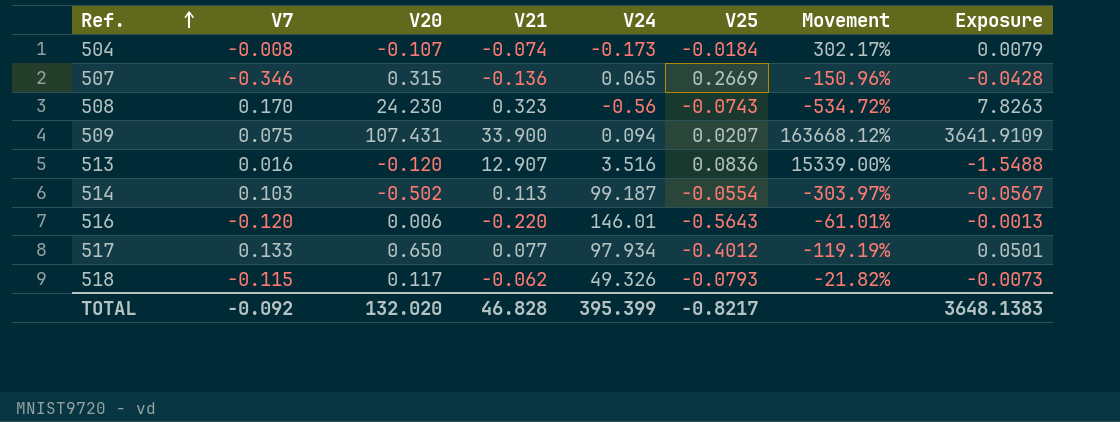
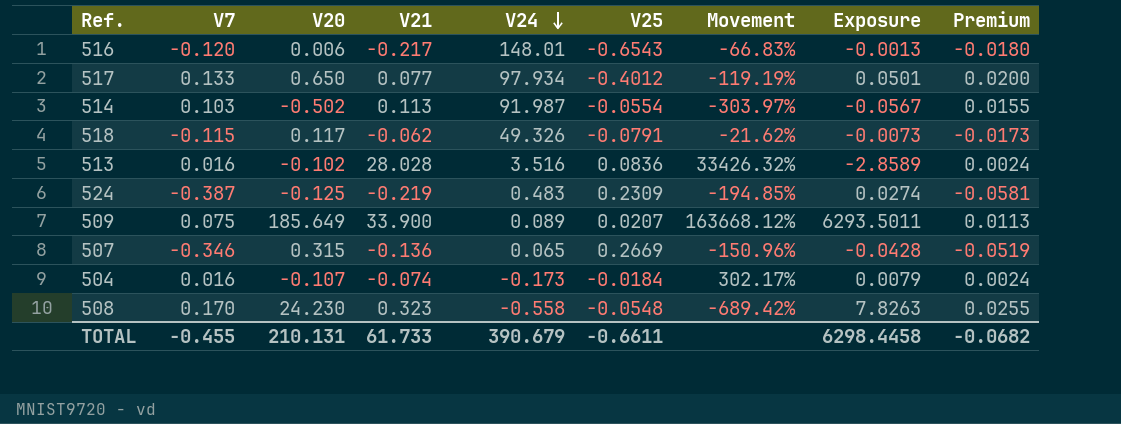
row order: Ref. ascending -> V24 descending
column Premium | formula: none -> [V7] * 0.15
516 | V21: -0.220 -> -0.217
516 | V24: 146.01 -> 148.01
516 | V25: -0.5643 -> -0.6543
516 | Movement: -61.01% -> -66.83%
514 | V24: 99.187 -> 91.987
518 | V25: -0.0793 -> -0.0791
518 | Movement: -21.82% -> -21.62%
513 | V20: -0.120 -> -0.102
513 | V21: 12.907 -> 28.028
513 | Movement: 15339.00% -> 33426.32%
513 | Exposure: -1.5488 -> -2.8589
row 524: none -> -0.387 | -0.125 | -0.219 | 0.483 | 0.2309 | -194.85% | 0.0274 | -0.0581
509 | V20: 107.431 -> 185.649
509 | V24: 0.094 -> 0.089
509 | Exposure: 3641.9109 -> 6293.5011
504 | V7: -0.008 -> 0.016
508 | V24: -0.56 -> -0.558
508 | V25: -0.0743 -> -0.0548
508 | Movement: -534.72% -> -689.42%
TOTAL | V7: -0.092 -> -0.455
TOTAL | V20: 132.020 -> 210.131
TOTAL | V21: 46.828 -> 61.733
TOTAL | V24: 395.399 -> 390.679
TOTAL | V25: -0.8217 -> -0.6611
TOTAL | Exposure: 3648.1383 -> 6298.4458

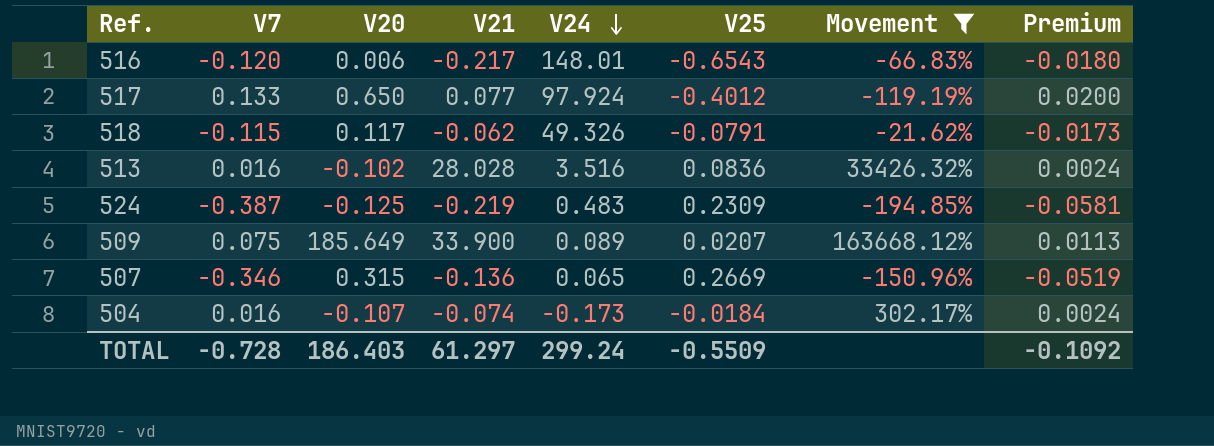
filter: none -> Movement >= -194.85%
column Exposure | formula: [V20] * [V21] -> none
517 | V24: 97.934 -> 97.924
TOTAL | V7: -0.455 -> -0.728
TOTAL | V20: 210.131 -> 186.403
TOTAL | V21: 61.733 -> 61.297
TOTAL | V24: 390.679 -> 299.24
TOTAL | V25: -0.6611 -> -0.5509
TOTAL | Premium: -0.0682 -> -0.1092

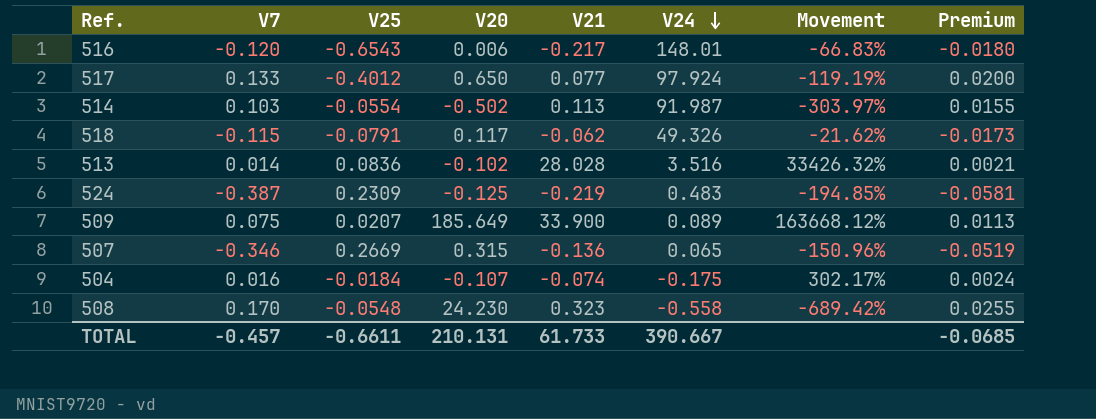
filter: Movement >= -194.85% -> none
column V25 | position: 6 -> 3
513 | V7: 0.016 -> 0.014
513 | Premium: 0.0024 -> 0.0021
504 | V24: -0.173 -> -0.175
TOTAL | V7: -0.728 -> -0.457
TOTAL | V25: -0.5509 -> -0.6611
TOTAL | V20: 186.403 -> 210.131
TOTAL | V21: 61.297 -> 61.733
TOTAL | V24: 299.24 -> 390.667
TOTAL | Premium: -0.1092 -> -0.0685

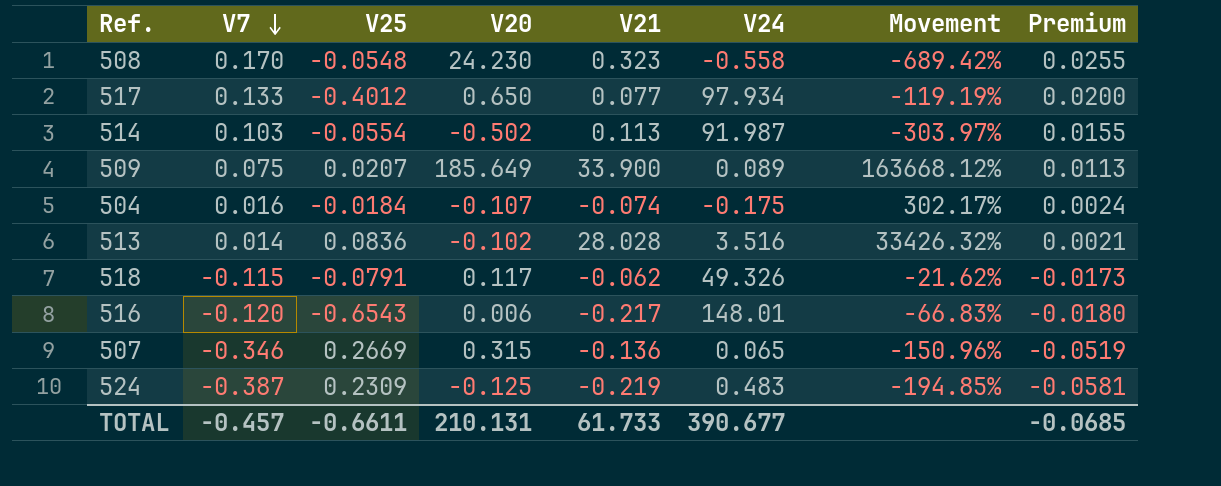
row order: V24 descending -> V7 descending
517 | V24: 97.924 -> 97.934
TOTAL | V24: 390.667 -> 390.677

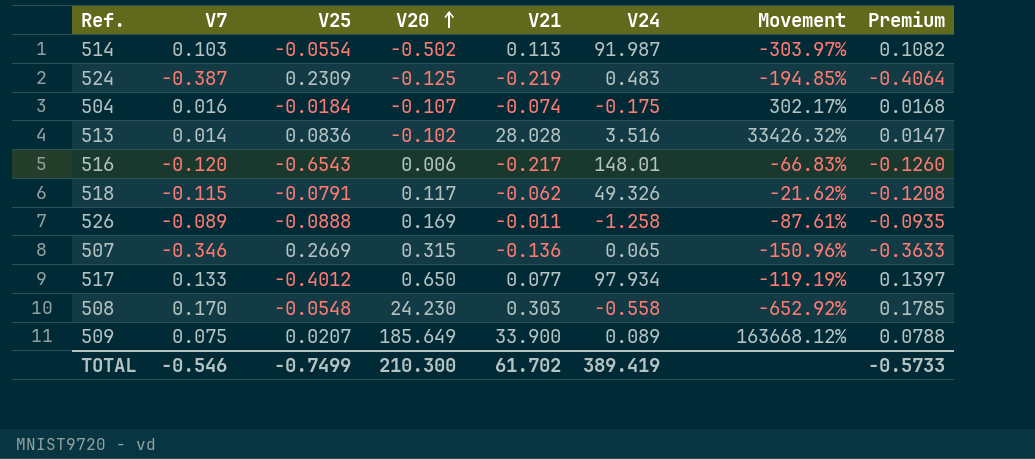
row order: V7 descending -> V20 ascending
column Premium | formula: [V7] * 0.15 -> [V7] * 1.05
row 526: none -> -0.089 | -0.0888 | 0.169 | -0.011 | -1.258 | -87.61% | -0.0935
508 | V21: 0.323 -> 0.303
508 | Movement: -689.42% -> -652.92%
TOTAL | V7: -0.457 -> -0.546
TOTAL | V25: -0.6611 -> -0.7499
TOTAL | V20: 210.131 -> 210.300
TOTAL | V21: 61.733 -> 61.702
TOTAL | V24: 390.677 -> 389.419
TOTAL | Premium: -0.0685 -> -0.5733

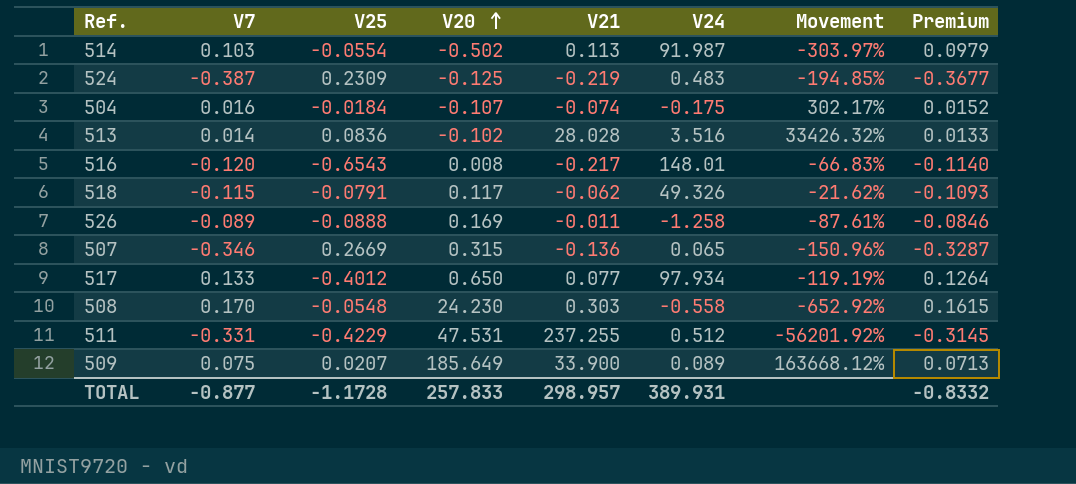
column Premium | formula: [V7] * 1.05 -> [V7] * 0.95
516 | V20: 0.006 -> 0.008
row 511: none -> -0.331 | -0.4229 | 47.531 | 237.255 | 0.512 | -56201.92% | -0.3145
TOTAL | V7: -0.546 -> -0.877
TOTAL | V25: -0.7499 -> -1.1728
TOTAL | V20: 210.300 -> 257.833
TOTAL | V21: 61.702 -> 298.957
TOTAL | V24: 389.419 -> 389.931
TOTAL | Premium: -0.5733 -> -0.8332

